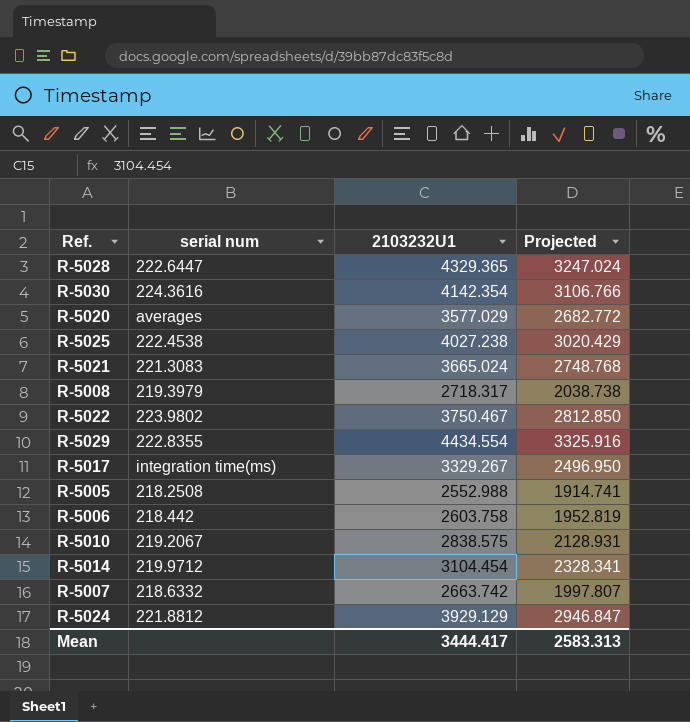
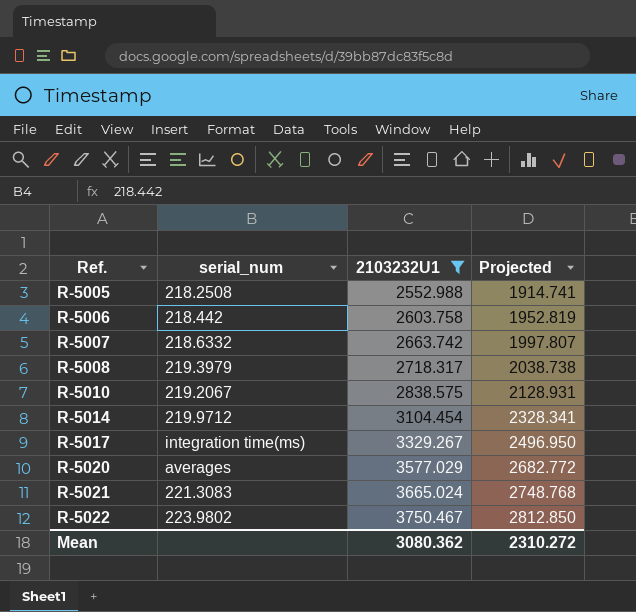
filter: none -> 2103232U1 <= 3750.467
row order: none -> Ref. ascending
column name: serial num -> serial_num
Mean | 2103232U1: 3444.417 -> 3080.362
Mean | Projected: 2583.313 -> 2310.272

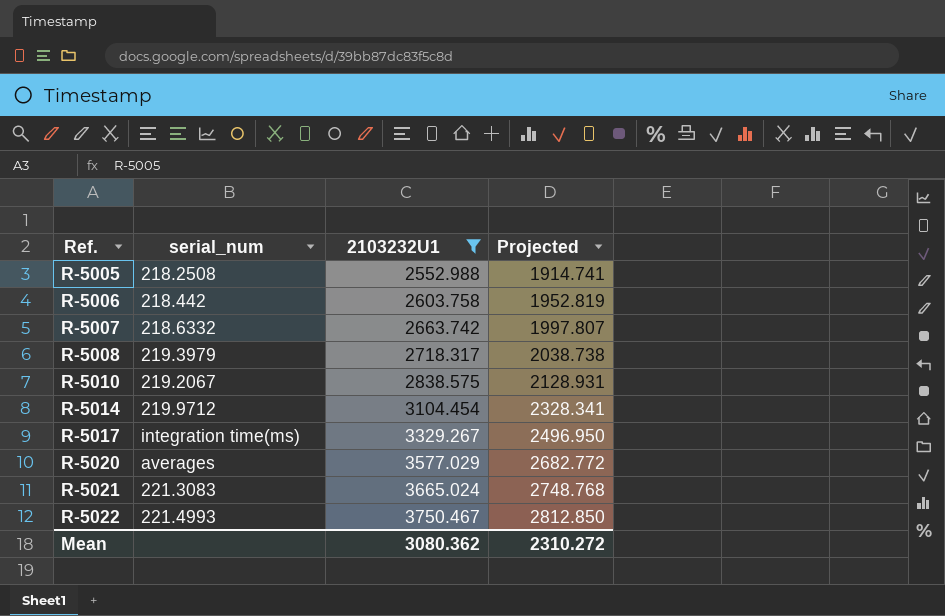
R-5022 | serial_num: 223.9802 -> 221.4993

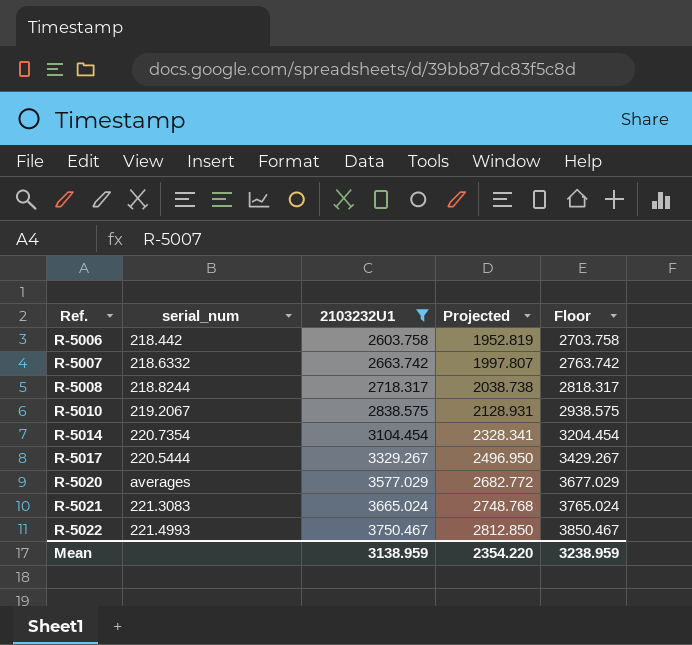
column Floor | formula: none -> [2103232U1] + 100
row R-5005: 218.2508 | 2552.988 | 1914.741 -> none
R-5008 | serial_num: 219.3979 -> 218.8244
R-5014 | serial_num: 219.9712 -> 220.7354
R-5017 | serial_num: integration time(ms) -> 220.5444
Mean | 2103232U1: 3080.362 -> 3138.959
Mean | Projected: 2310.272 -> 2354.220

